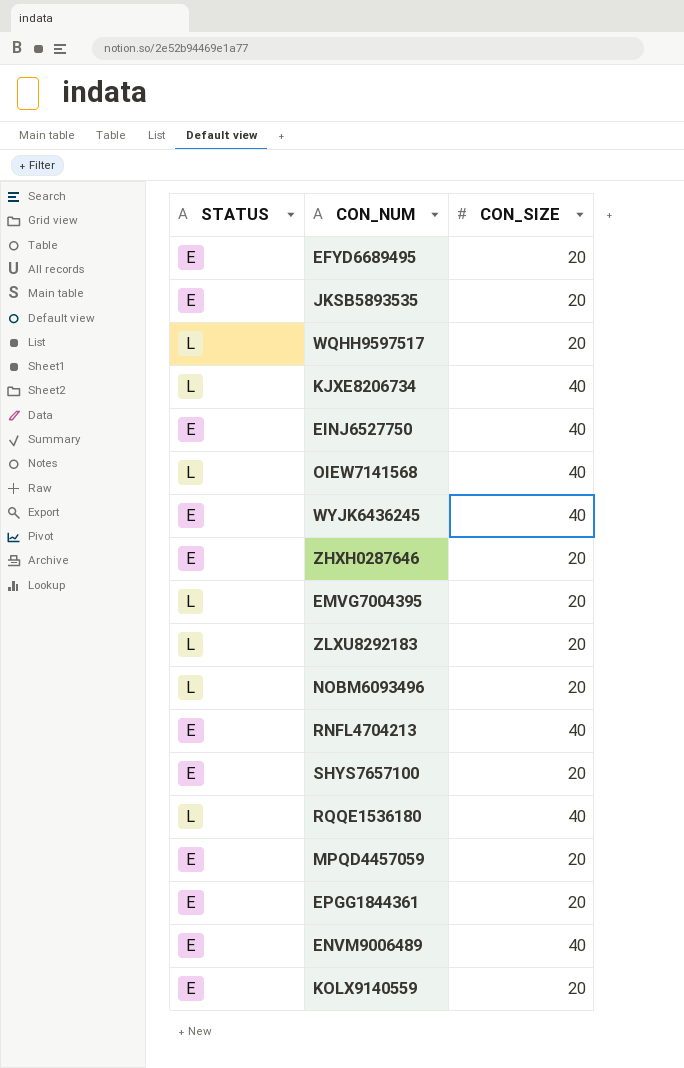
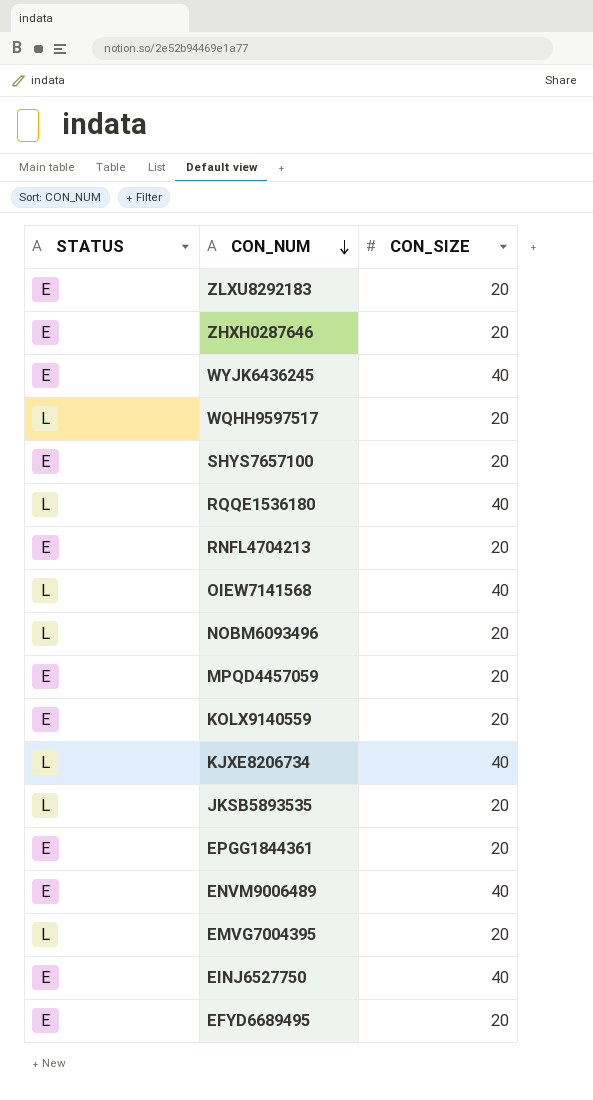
row order: none -> CON_NUM descending
ZLXU8292183 | STATUS: L -> E
RNFL4704213 | CON_SIZE: 40 -> 20
JKSB5893535 | STATUS: E -> L

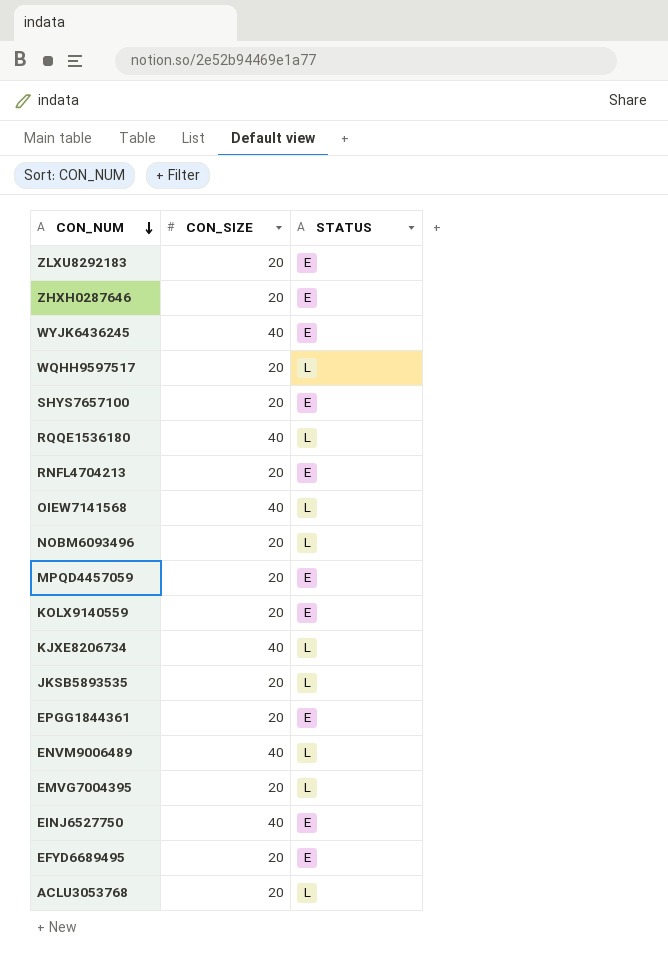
column STATUS | position: 1 -> 3
ENVM9006489 | STATUS: E -> L
row ACLU3053768: none -> 20 | L

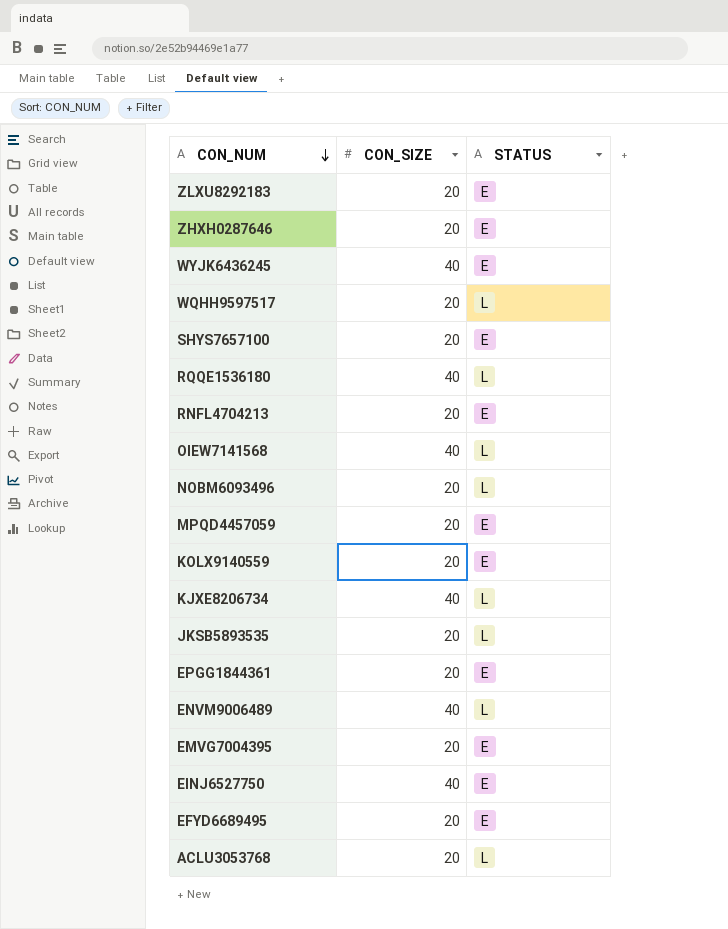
EMVG7004395 | STATUS: L -> E

